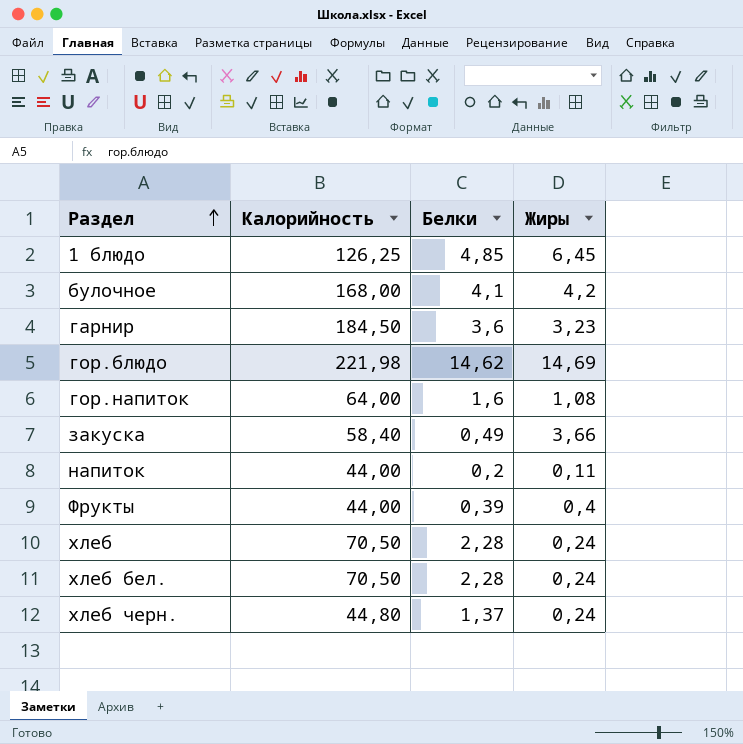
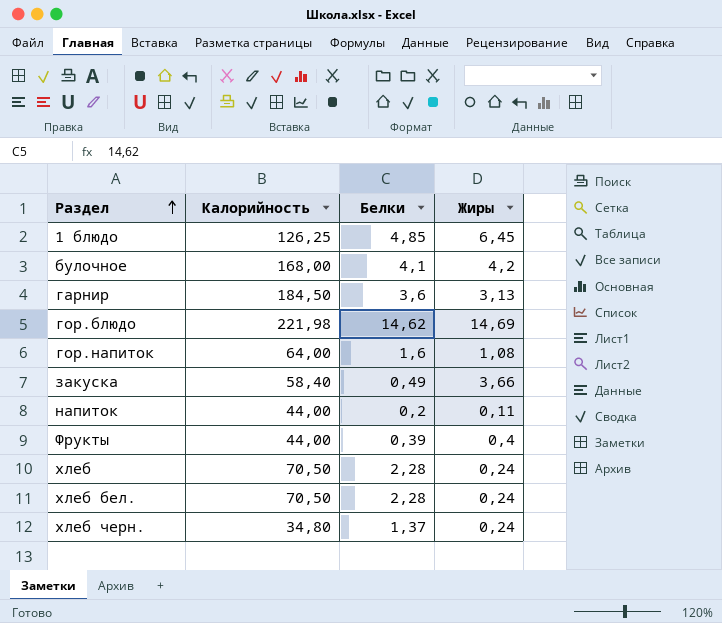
гарнир | Жиры: 3,23 -> 3,13
хлеб черн. | Калорийность: 44,80 -> 34,80

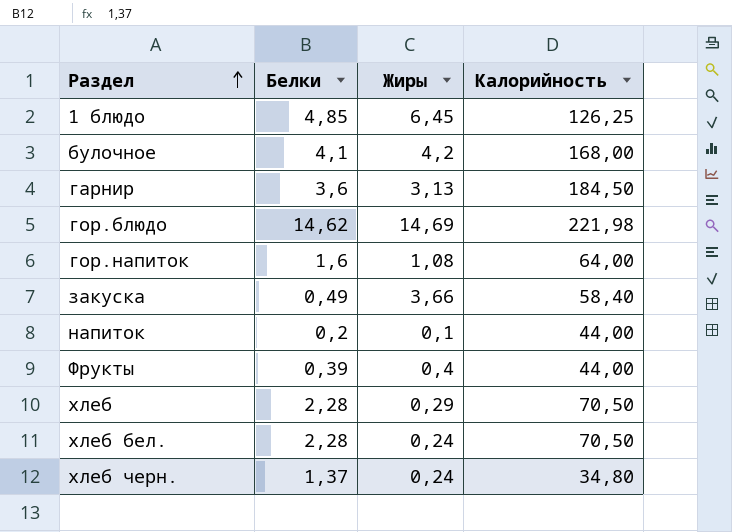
column Калорийность | position: 2 -> 4
напиток | Жиры: 0,11 -> 0,1
хлеб | Жиры: 0,24 -> 0,29

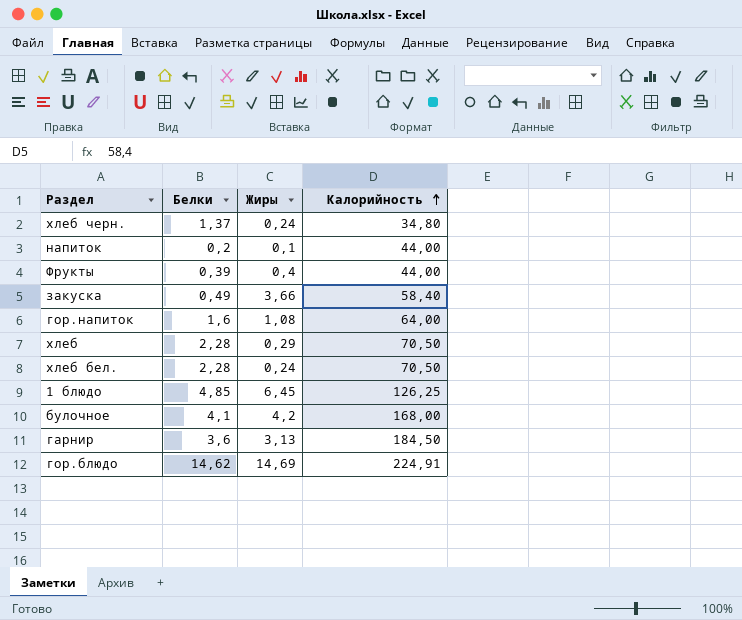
row order: Раздел ascending -> Калорийность ascending
гор.блюдо | Калорийность: 221,98 -> 224,91

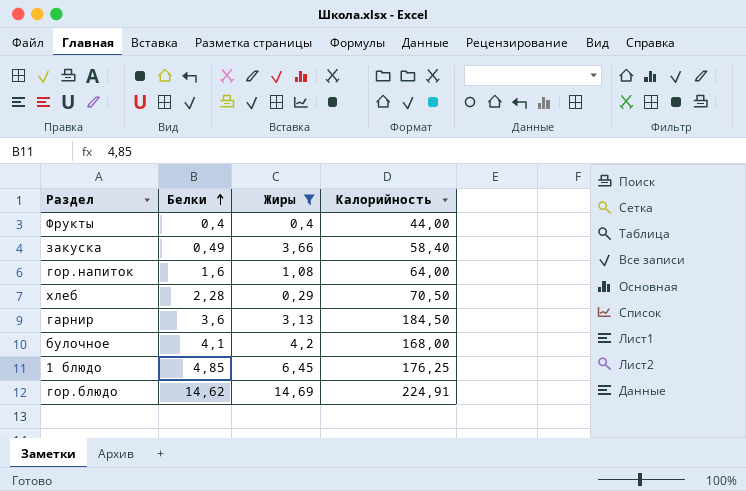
filter: none -> Жиры >= 0,29
row order: Калорийность ascending -> Белки ascending
Фрукты | Белки: 0,39 -> 0,4
1 блюдо | Калорийность: 126,25 -> 176,25

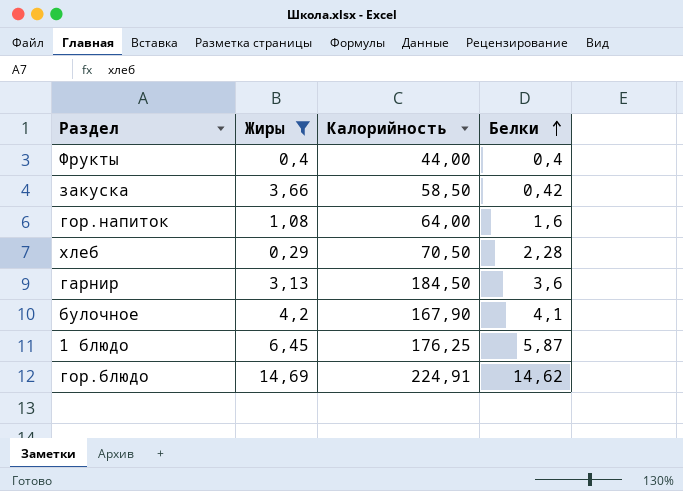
column Белки | position: 2 -> 4
закуска | Калорийность: 58,40 -> 58,50
закуска | Белки: 0,49 -> 0,42
булочное | Калорийность: 168,00 -> 167,90
1 блюдо | Белки: 4,85 -> 5,87

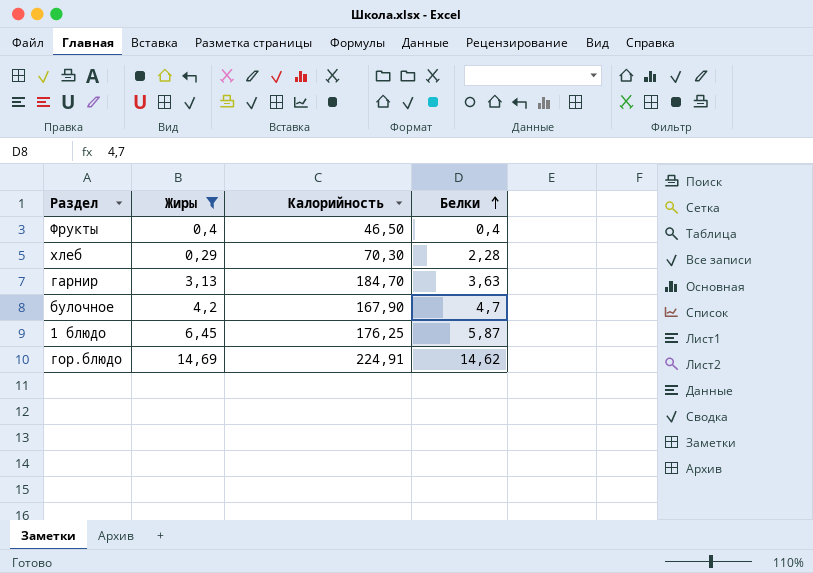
row закуска: 3,66 | 58,50 | 0,42 -> none
row гор.напиток: 1,08 | 64,00 | 1,6 -> none
Фрукты | Калорийность: 44,00 -> 46,50
хлеб | Калорийность: 70,50 -> 70,30
гарнир | Калорийность: 184,50 -> 184,70
гарнир | Белки: 3,6 -> 3,63
булочное | Белки: 4,1 -> 4,7

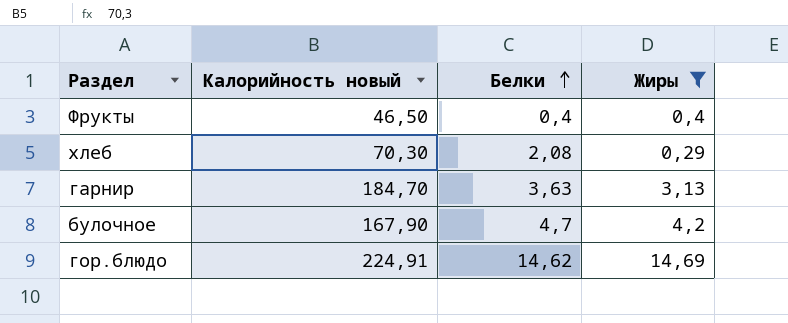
column name: Калорийность -> Калорийность новый
column Жиры | position: 2 -> 4
row 1 блюдо: 6,45 | 176,25 | 5,87 -> none
хлеб | Белки: 2,28 -> 2,08

